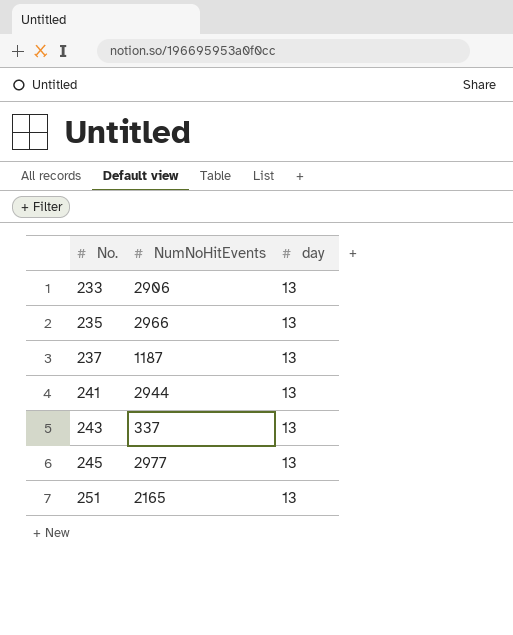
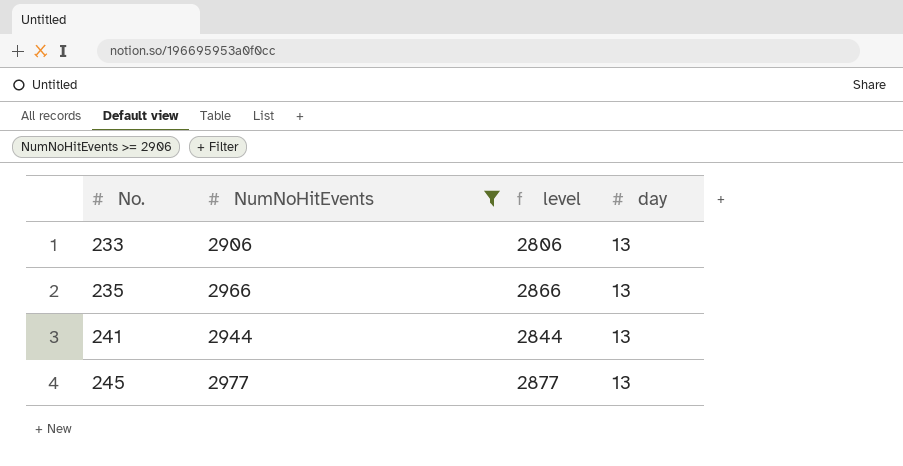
filter: none -> NumNoHitEvents >= 2906
column level | formula: none -> [NumNoHitEvents] - 100

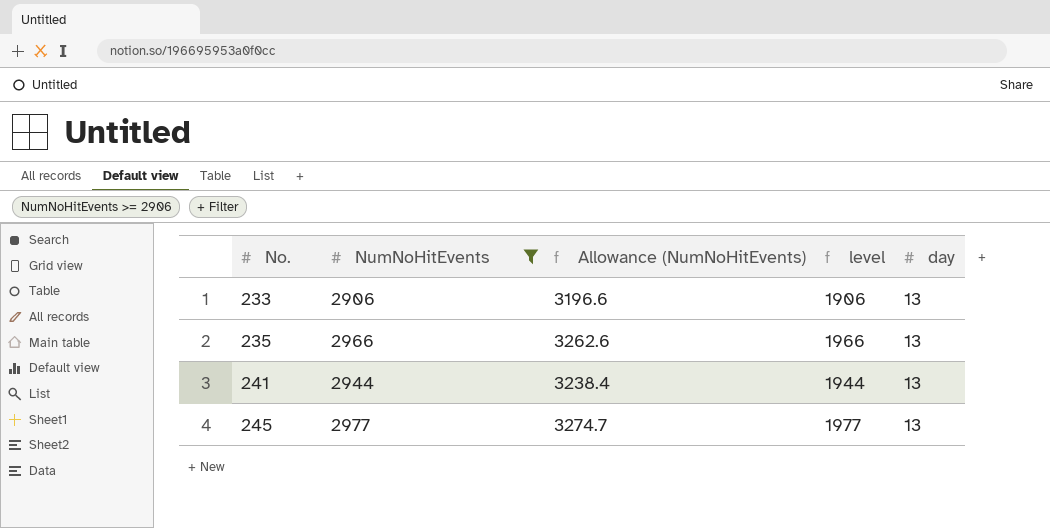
column Allowance (NumNoHitEvents) | formula: none -> [NumNoHitEvents] * 1.1
column level | formula: [NumNoHitEvents] - 100 -> [NumNoHitEvents] - 1000

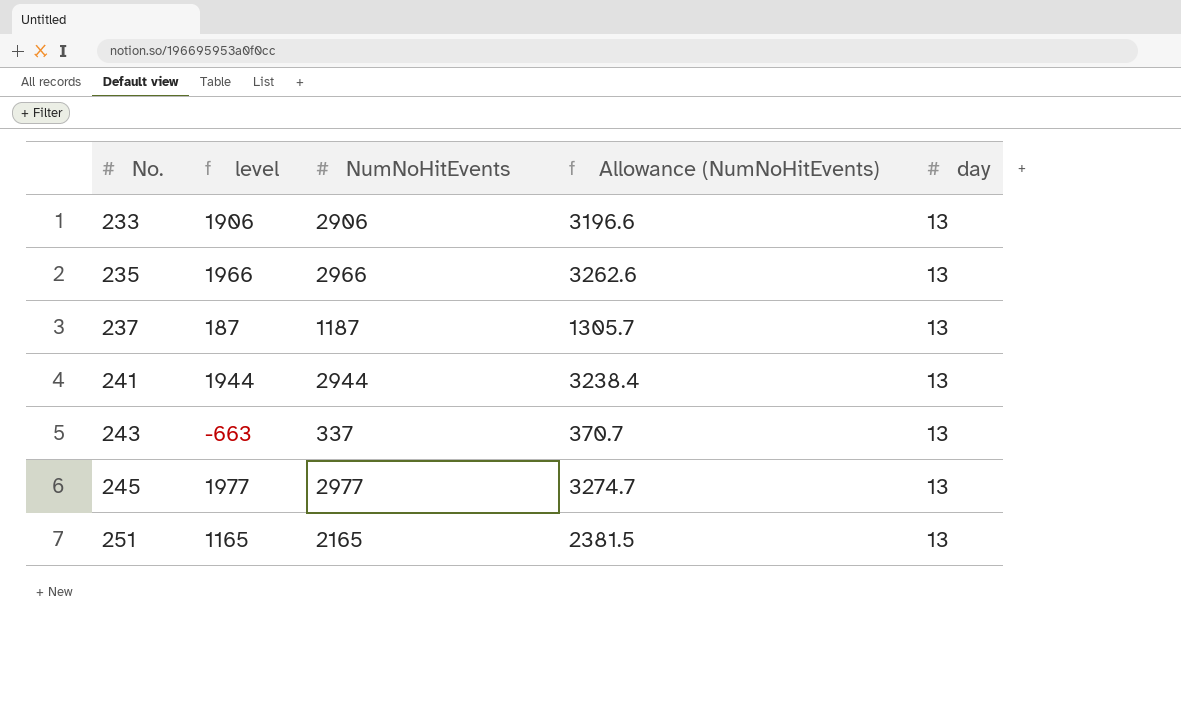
filter: NumNoHitEvents >= 2906 -> none
column level | position: 4 -> 2

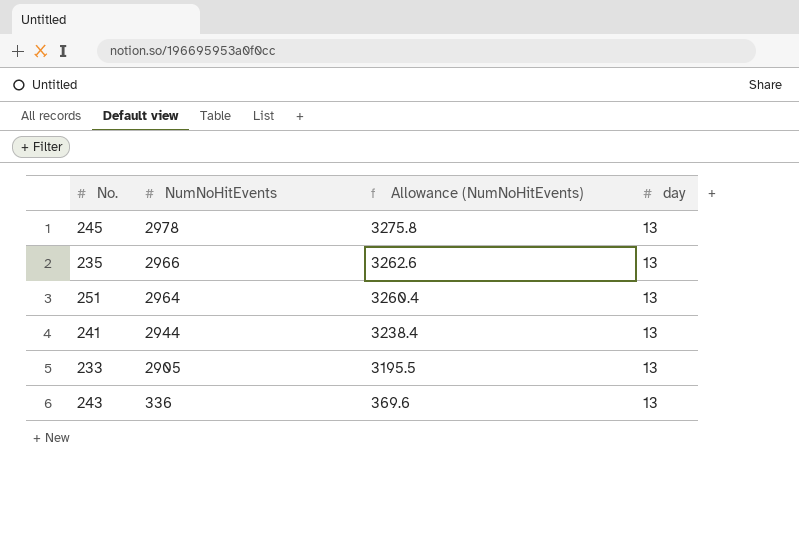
row order: No. ascending -> NumNoHitEvents descending
column level | formula: [NumNoHitEvents] - 1000 -> none
row 237: 187 | 1187 | 1305.7 | 13 -> none
245 | NumNoHitEvents: 2977 -> 2978
245 | Allowance (NumNoHitEvents): 3274.7 -> 3275.8
251 | NumNoHitEvents: 2165 -> 2964
251 | Allowance (NumNoHitEvents): 2381.5 -> 3260.4
233 | NumNoHitEvents: 2906 -> 2905
233 | Allowance (NumNoHitEvents): 3196.6 -> 3195.5
243 | NumNoHitEvents: 337 -> 336
243 | Allowance (NumNoHitEvents): 370.7 -> 369.6

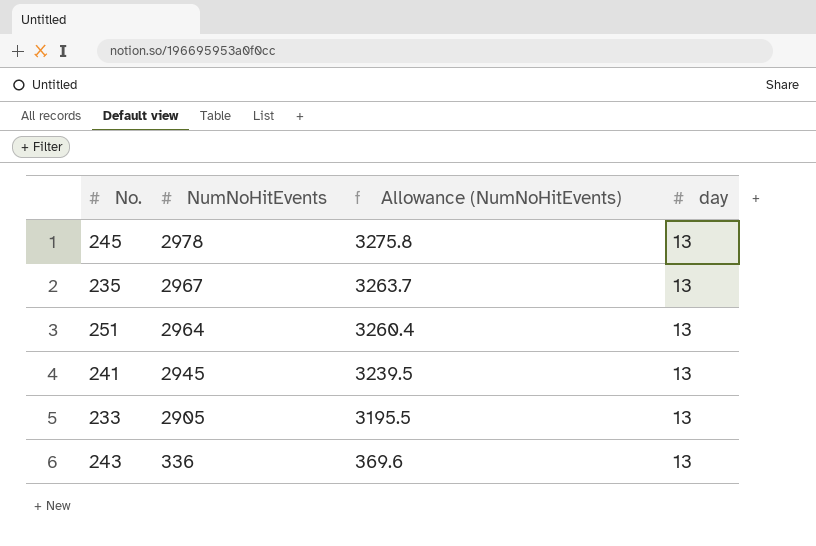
235 | NumNoHitEvents: 2966 -> 2967
235 | Allowance (NumNoHitEvents): 3262.6 -> 3263.7
241 | NumNoHitEvents: 2944 -> 2945
241 | Allowance (NumNoHitEvents): 3238.4 -> 3239.5

